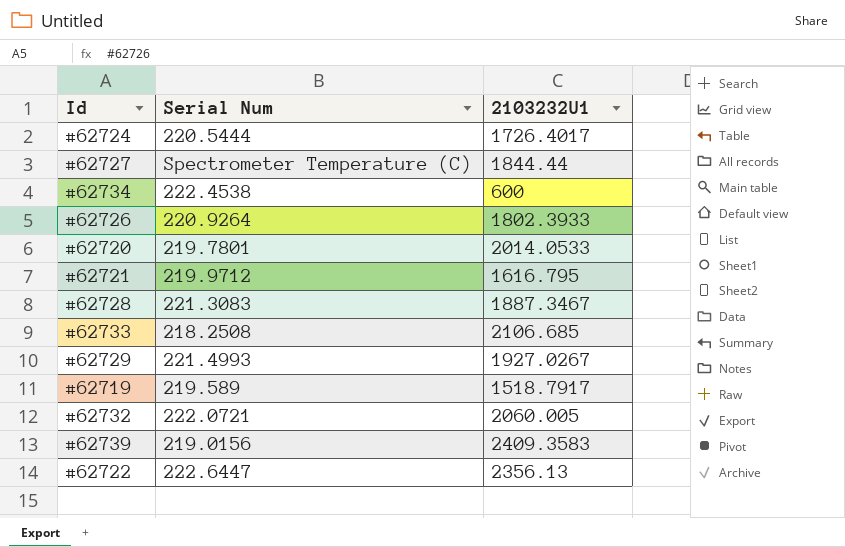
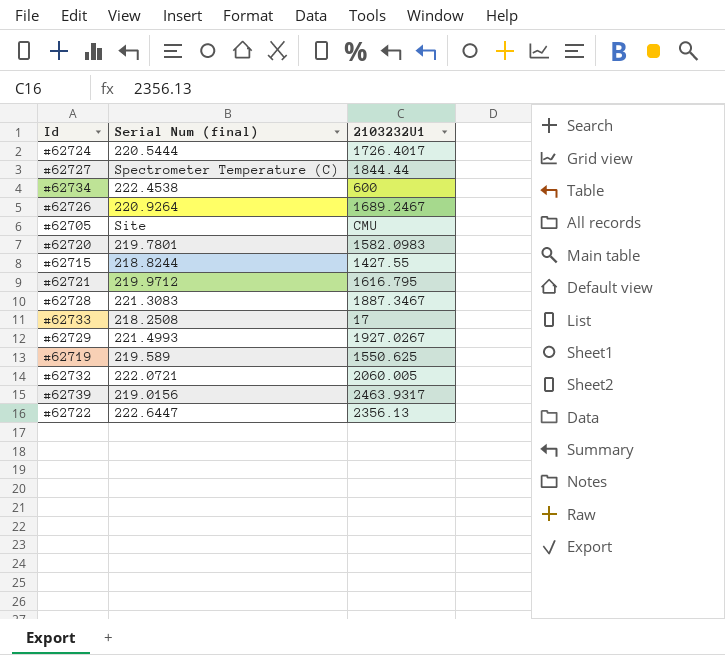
column name: Serial Num -> Serial Num (final)
#62726 | 2103232U1: 1802.3933 -> 1689.2467
row #62705: none -> Site | CMU
#62720 | 2103232U1: 2014.0533 -> 1582.0983
row #62715: none -> 218.8244 | 1427.55
#62733 | 2103232U1: 2106.685 -> 17
#62719 | 2103232U1: 1518.7917 -> 1550.625
#62739 | 2103232U1: 2409.3583 -> 2463.9317

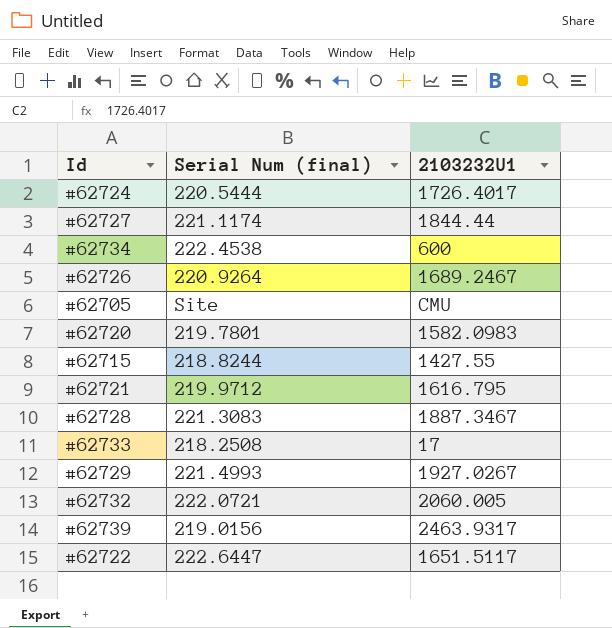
row #62719: 219.589 | 1550.625 -> none
#62727 | Serial Num (final): Spectrometer Temperature (C) -> 221.1174
#62722 | 2103232U1: 2356.13 -> 1651.5117

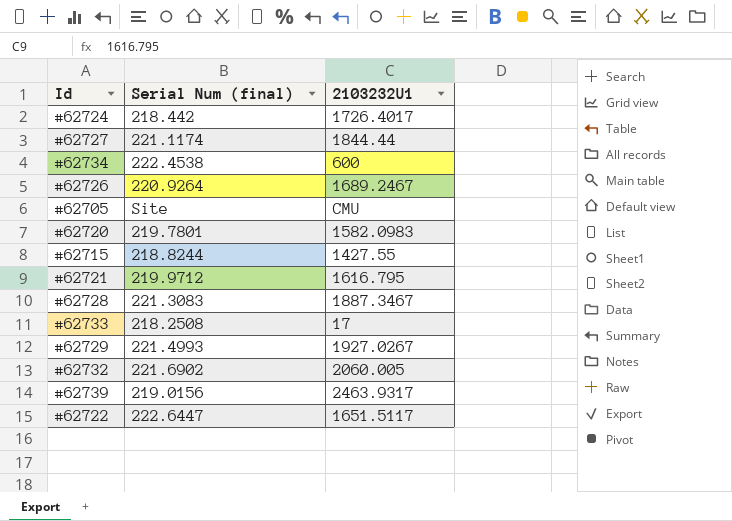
#62724 | Serial Num (final): 220.5444 -> 218.442
#62732 | Serial Num (final): 222.0721 -> 221.6902

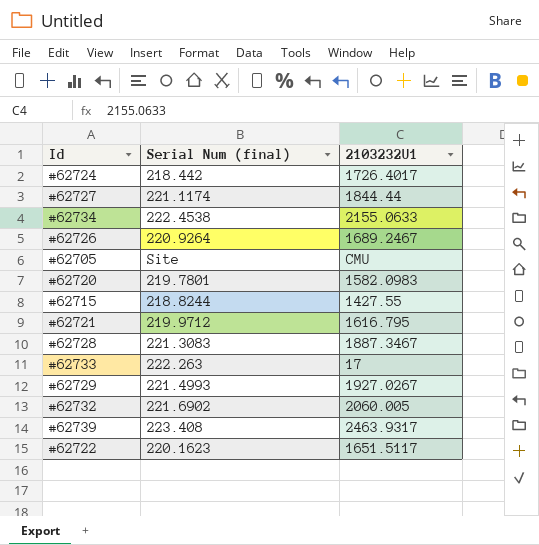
#62734 | 2103232U1: 600 -> 2155.0633
#62733 | Serial Num (final): 218.2508 -> 222.263
#62739 | Serial Num (final): 219.0156 -> 223.408
#62722 | Serial Num (final): 222.6447 -> 220.1623

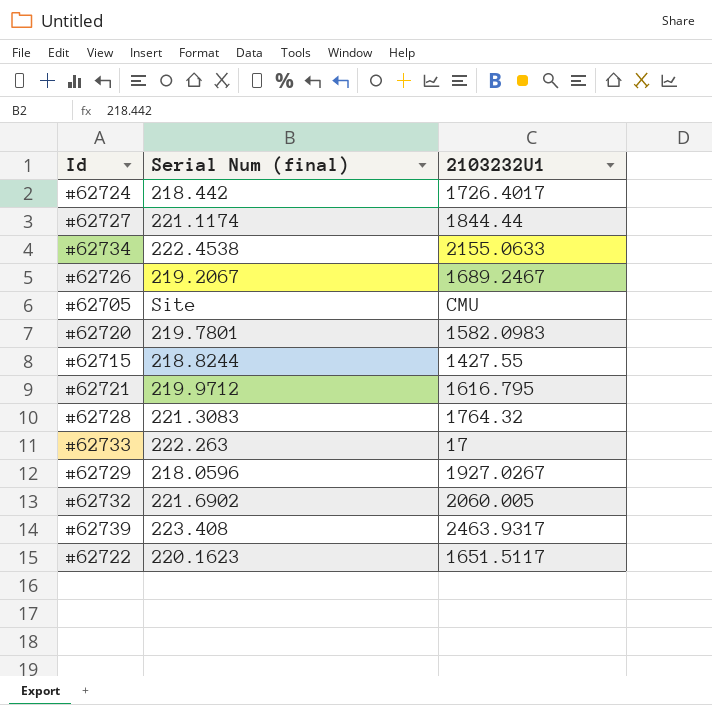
#62726 | Serial Num (final): 220.9264 -> 219.2067
#62728 | 2103232U1: 1887.3467 -> 1764.32
#62729 | Serial Num (final): 221.4993 -> 218.0596

